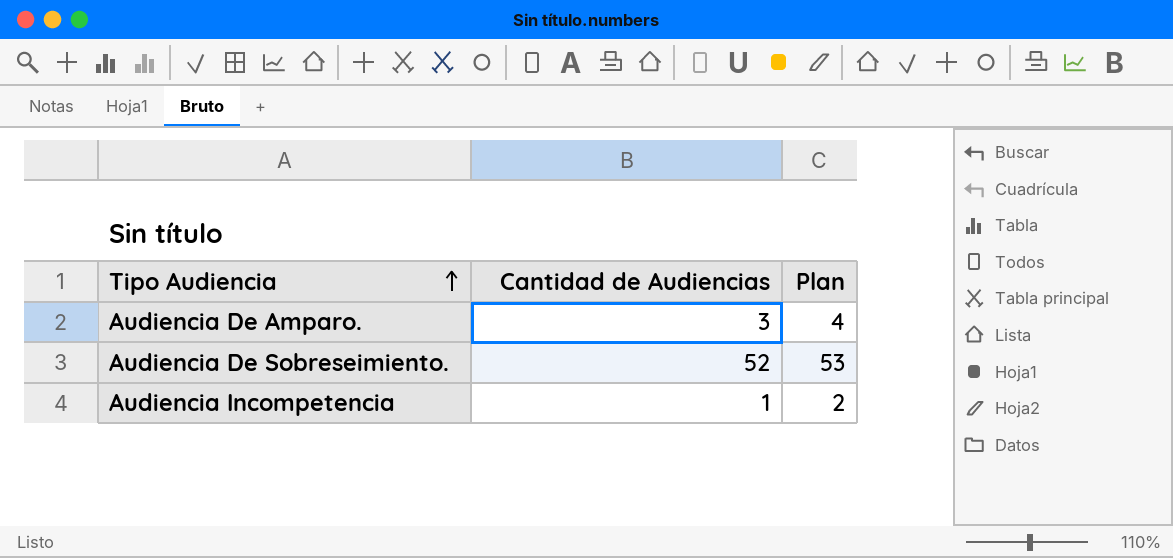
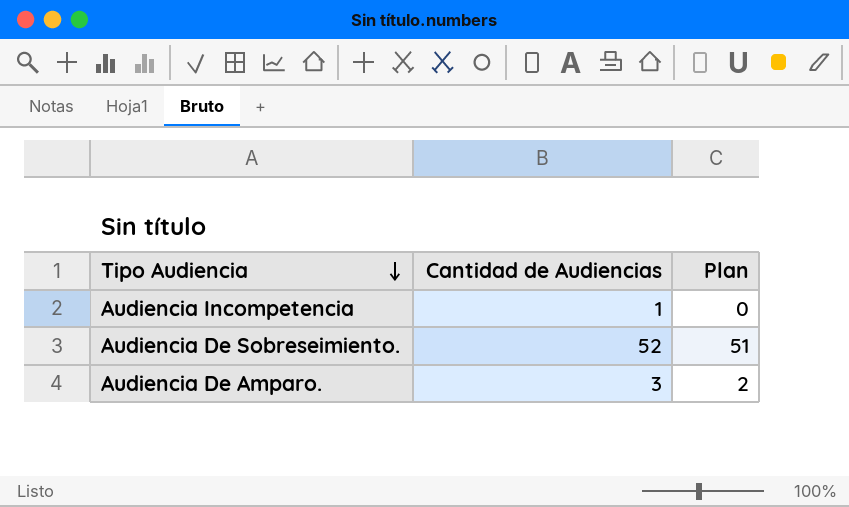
row order: Tipo Audiencia ascending -> Tipo Audiencia descending
column Plan | formula: [Cantidad de Audiencias] + 1 -> [Cantidad de Audiencias] - 1

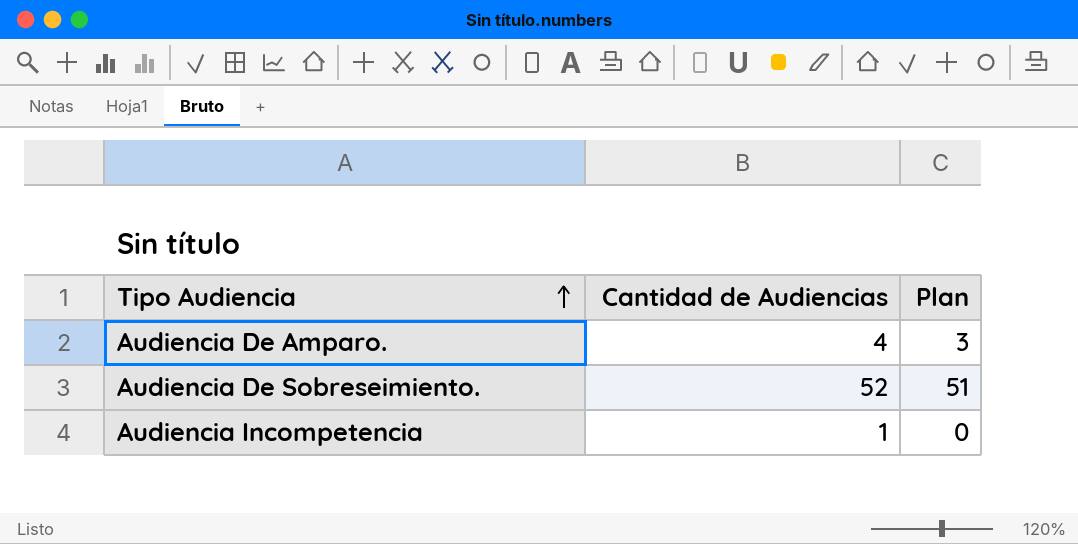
row order: Tipo Audiencia descending -> Tipo Audiencia ascending
Audiencia De Amparo. | Cantidad de Audiencias: 3 -> 4
Audiencia De Amparo. | Plan: 2 -> 3

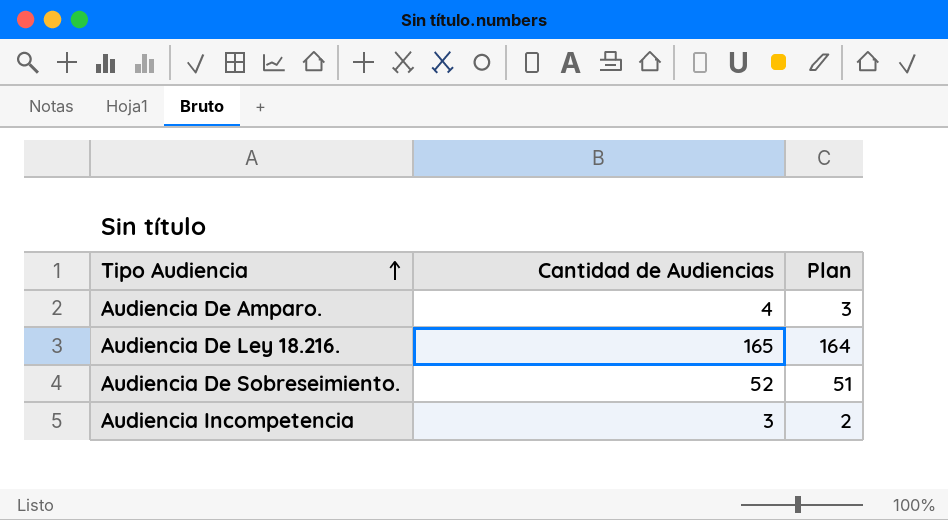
row Audiencia De Ley 18.216.: none -> 165 | 164
Audiencia Incompetencia | Cantidad de Audiencias: 1 -> 3
Audiencia Incompetencia | Plan: 0 -> 2

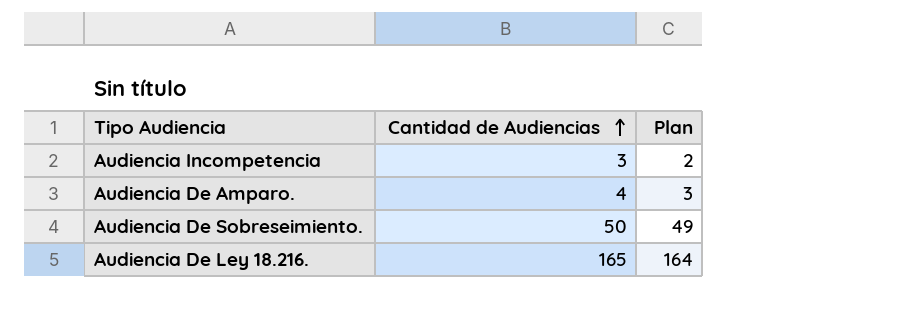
row order: Tipo Audiencia ascending -> Cantidad de Audiencias ascending
Audiencia De Sobreseimiento. | Cantidad de Audiencias: 52 -> 50
Audiencia De Sobreseimiento. | Plan: 51 -> 49

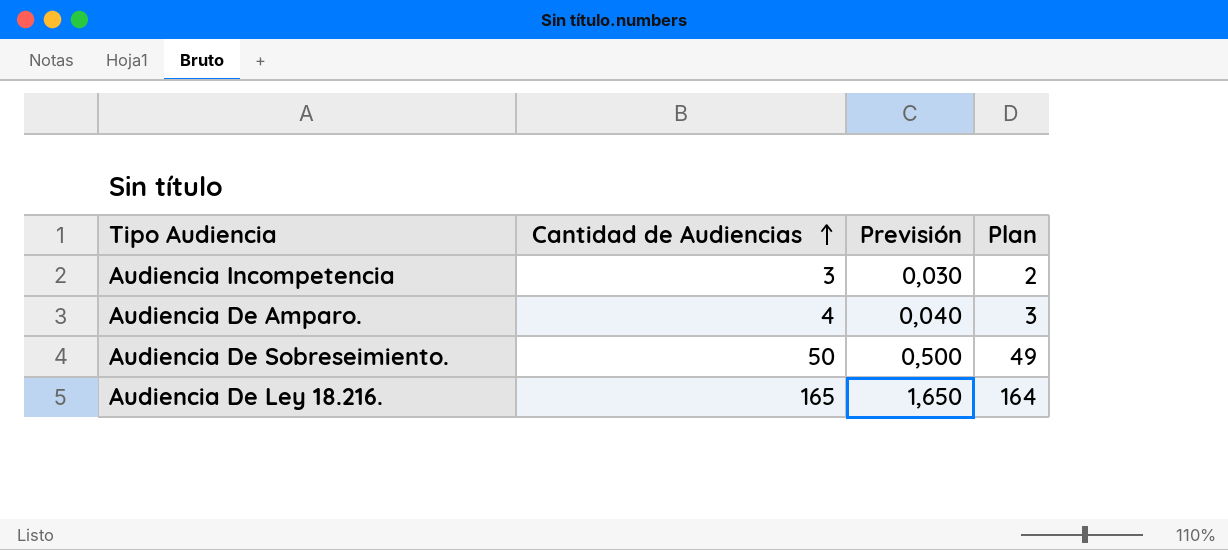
column Previsión | formula: none -> [Cantidad de Audiencias] * 0,01

